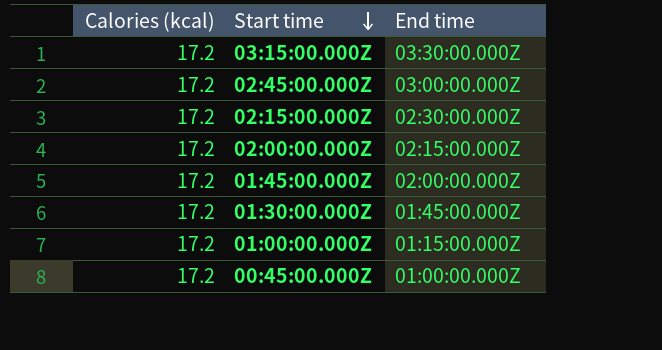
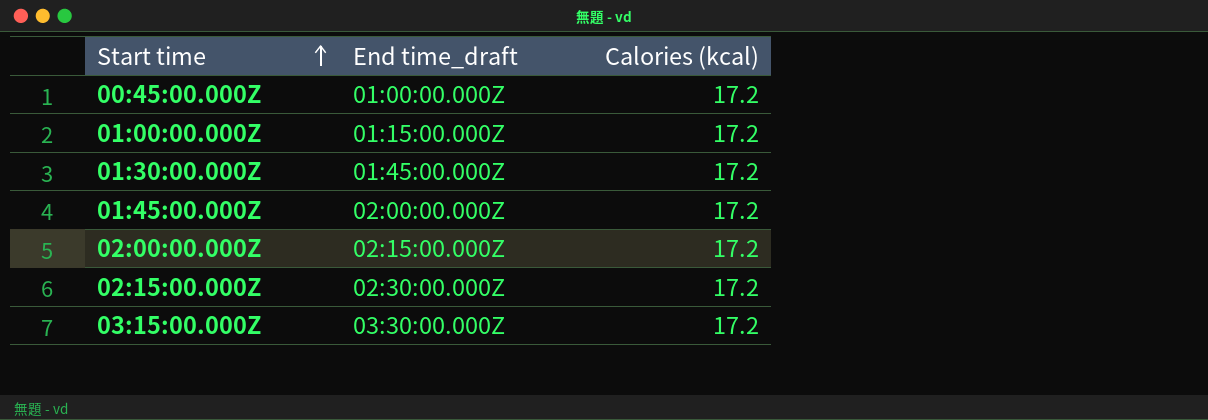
row order: Start time descending -> Start time ascending
column name: End time -> End time_draft
column Calories (kcal) | position: 1 -> 3
row 02:45:00.000Z: 17.2 | 03:00:00.000Z -> none

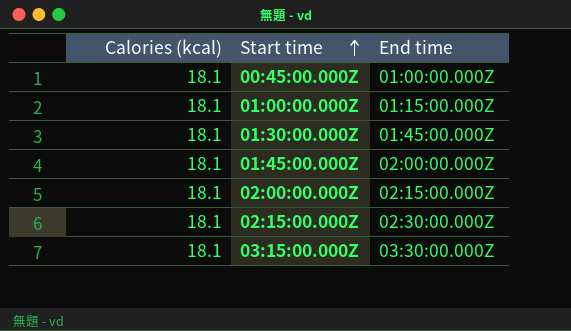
column Calories (kcal) | position: 3 -> 1
column name: End time_draft -> End time
00:45:00.000Z | Calories (kcal): 17.2 -> 18.1
01:00:00.000Z | Calories (kcal): 17.2 -> 18.1
01:30:00.000Z | Calories (kcal): 17.2 -> 18.1
01:45:00.000Z | Calories (kcal): 17.2 -> 18.1
02:00:00.000Z | Calories (kcal): 17.2 -> 18.1
02:15:00.000Z | Calories (kcal): 17.2 -> 18.1
03:15:00.000Z | Calories (kcal): 17.2 -> 18.1

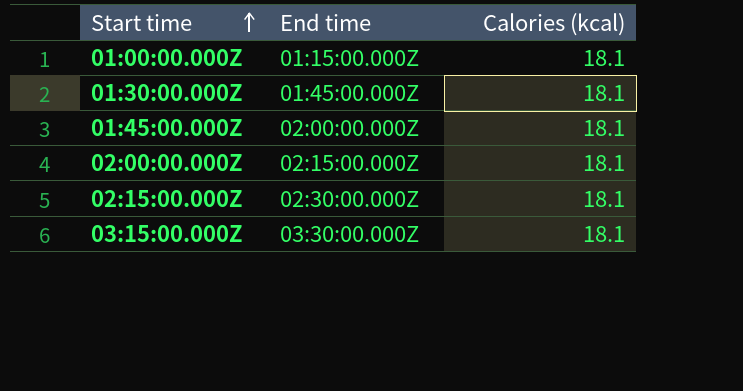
column Calories (kcal) | position: 1 -> 3
row 00:45:00.000Z: 18.1 | 01:00:00.000Z -> none

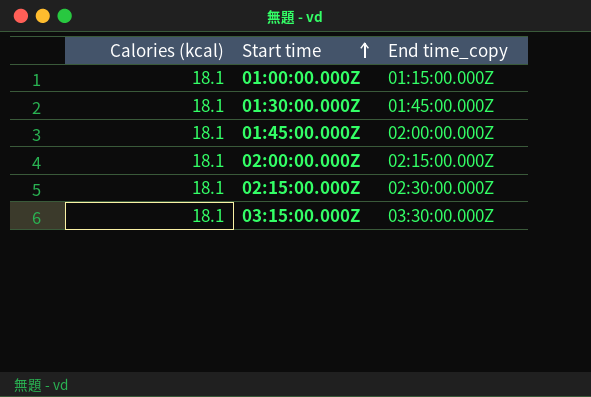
column Calories (kcal) | position: 3 -> 1
column name: End time -> End time_copy

